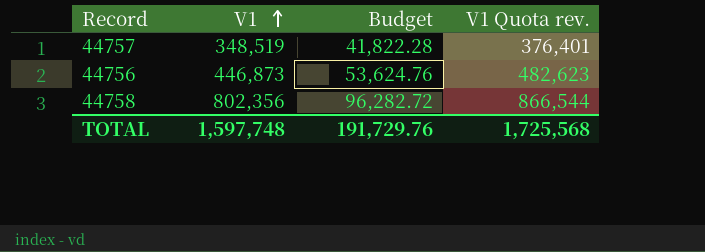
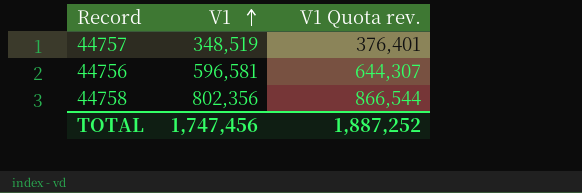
column Budget | formula: [V1] * 0.12 -> none
44756 | V1: 446,873 -> 596,581
44756 | V1 Quota rev.: 482,623 -> 644,307
TOTAL | V1: 1,597,748 -> 1,747,456
TOTAL | V1 Quota rev.: 1,725,568 -> 1,887,252

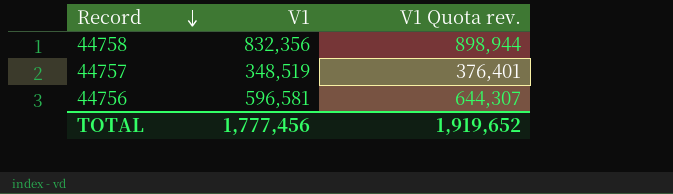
row order: V1 ascending -> Record descending
44758 | V1: 802,356 -> 832,356
44758 | V1 Quota rev.: 866,544 -> 898,944
TOTAL | V1: 1,747,456 -> 1,777,456
TOTAL | V1 Quota rev.: 1,887,252 -> 1,919,652

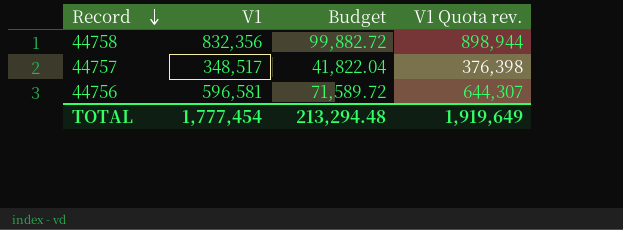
column Budget | formula: none -> [V1] * 0.12
44757 | V1: 348,519 -> 348,517
44757 | V1 Quota rev.: 376,401 -> 376,398
TOTAL | V1: 1,777,456 -> 1,777,454
TOTAL | V1 Quota rev.: 1,919,652 -> 1,919,649

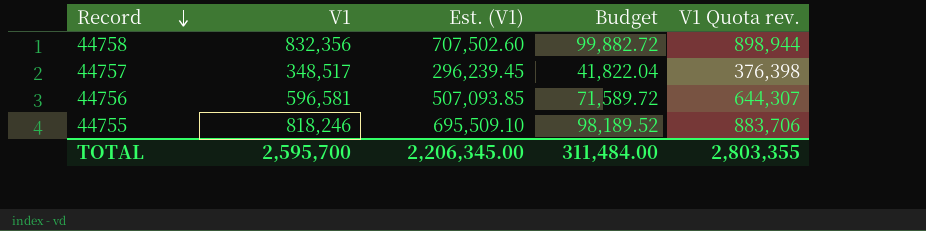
column Est. (V1) | formula: none -> [V1] * 0.85
row 44755: none -> 818,246 | 695,509.10 | 98,189.52 | 883,706
TOTAL | V1: 1,777,454 -> 2,595,700
TOTAL | Budget: 213,294.48 -> 311,484.00
TOTAL | V1 Quota rev.: 1,919,649 -> 2,803,355

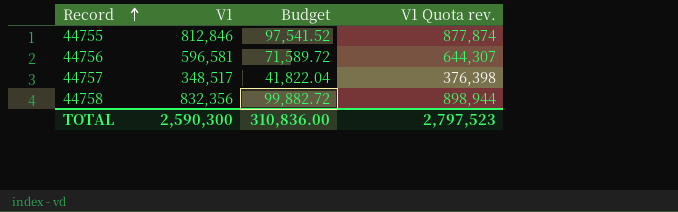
row order: Record descending -> Record ascending
column Est. (V1) | formula: [V1] * 0.85 -> none
44755 | V1: 818,246 -> 812,846
44755 | Budget: 98,189.52 -> 97,541.52
44755 | V1 Quota rev.: 883,706 -> 877,874
TOTAL | V1: 2,595,700 -> 2,590,300
TOTAL | Budget: 311,484.00 -> 310,836.00
TOTAL | V1 Quota rev.: 2,803,355 -> 2,797,523

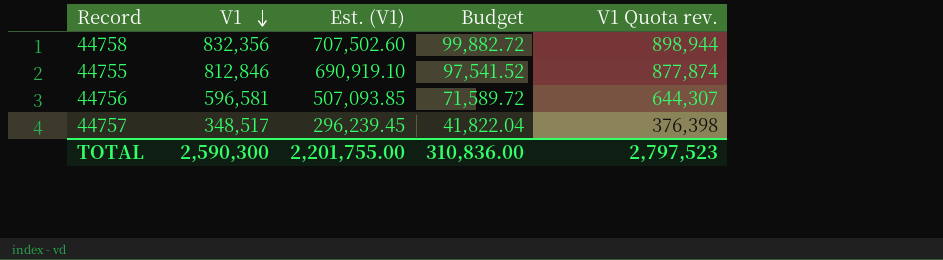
row order: Record ascending -> V1 descending
column Est. (V1) | formula: none -> [V1] * 0.85

